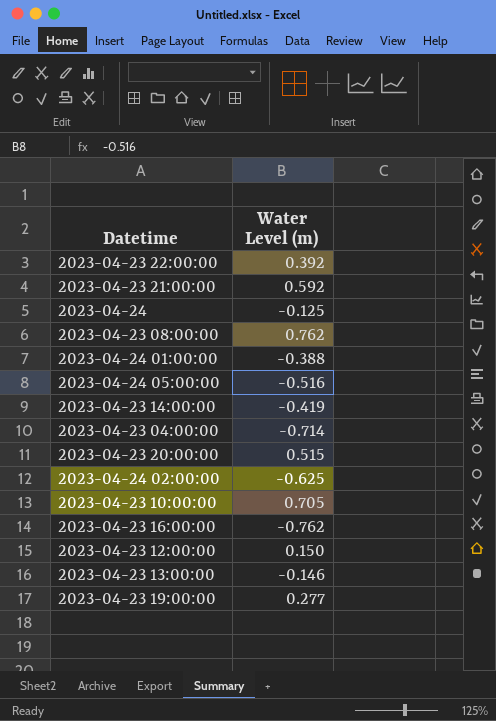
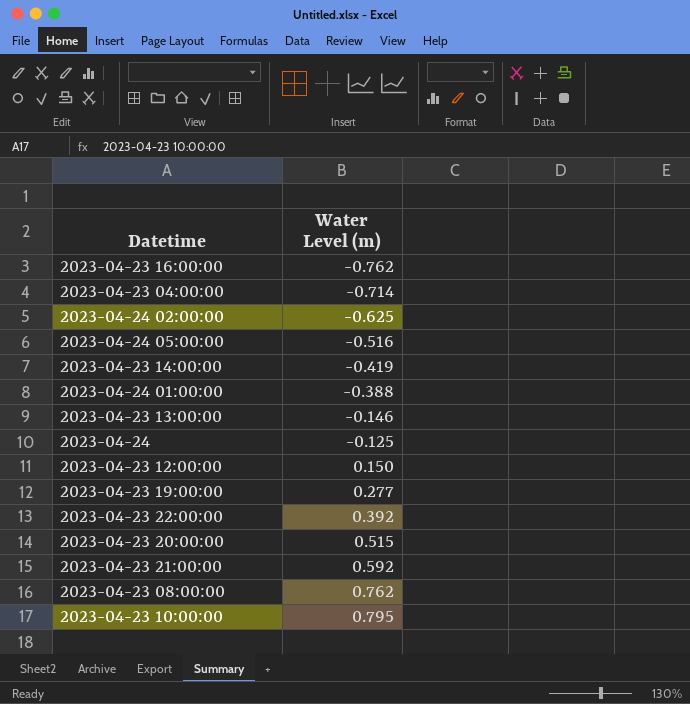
row order: none -> Water Level (m) ascending
2023-04-23 10:00:00 | Water Level (m): 0.705 -> 0.795

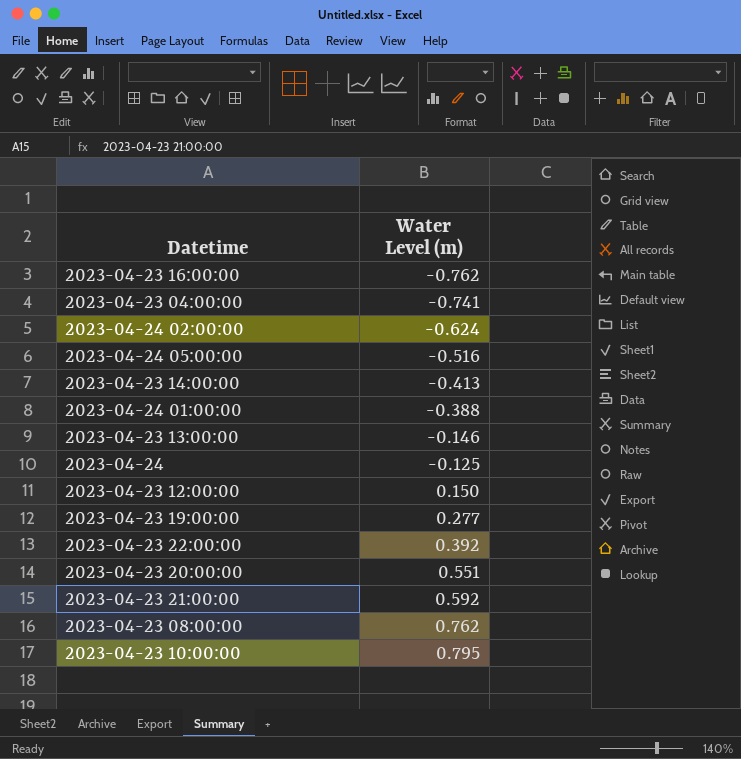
2023-04-23 04:00:00 | Water Level (m): -0.714 -> -0.741
2023-04-24 02:00:00 | Water Level (m): -0.625 -> -0.624
2023-04-23 14:00:00 | Water Level (m): -0.419 -> -0.413
2023-04-23 20:00:00 | Water Level (m): 0.515 -> 0.551

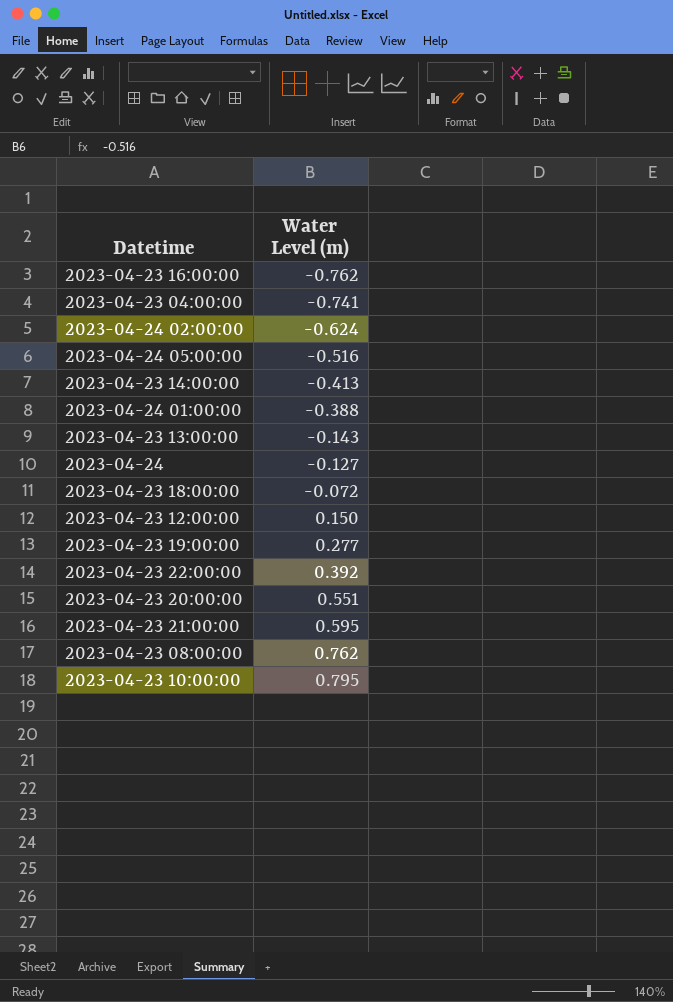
2023-04-23 13:00:00 | Water Level (m): -0.146 -> -0.143
2023-04-24 | Water Level (m): -0.125 -> -0.127
row 2023-04-23 18:00:00: none -> -0.072
2023-04-23 21:00:00 | Water Level (m): 0.592 -> 0.595

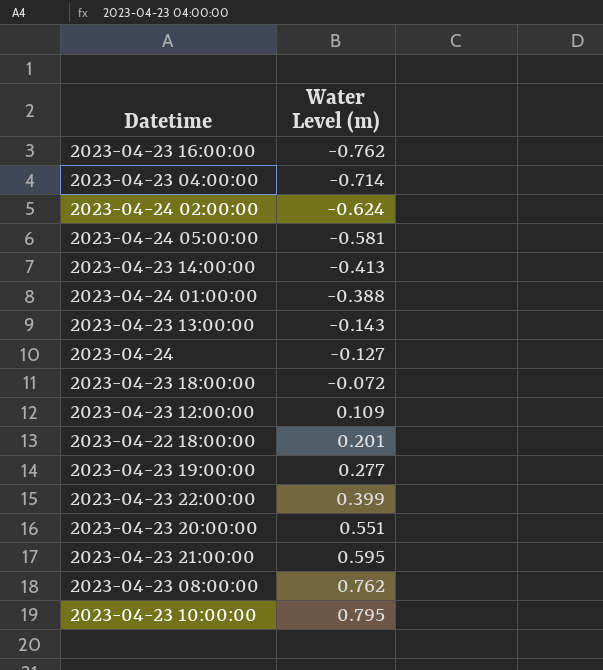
2023-04-23 04:00:00 | Water Level (m): -0.741 -> -0.714
2023-04-24 05:00:00 | Water Level (m): -0.516 -> -0.581
2023-04-23 12:00:00 | Water Level (m): 0.150 -> 0.109
row 2023-04-22 18:00:00: none -> 0.201
2023-04-23 22:00:00 | Water Level (m): 0.392 -> 0.399

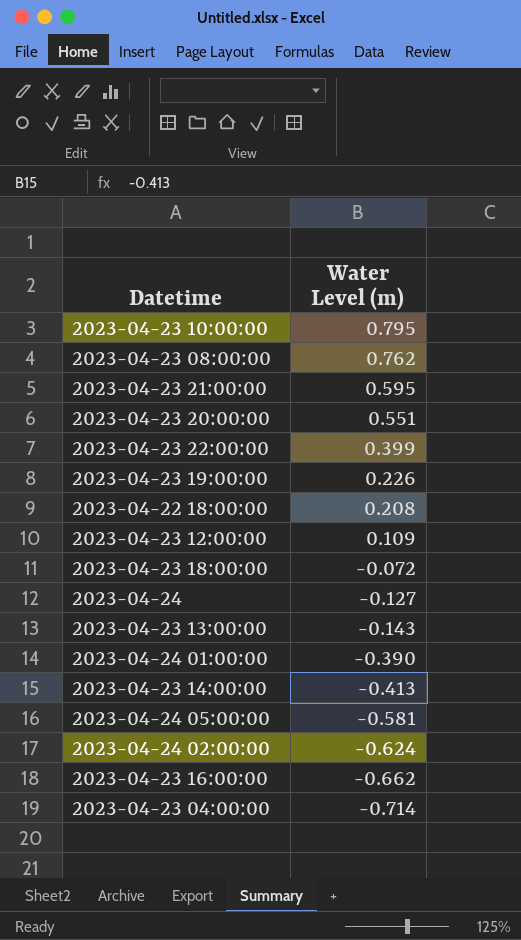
row order: Water Level (m) ascending -> Water Level (m) descending
2023-04-23 19:00:00 | Water Level (m): 0.277 -> 0.226
2023-04-22 18:00:00 | Water Level (m): 0.201 -> 0.208
2023-04-24 01:00:00 | Water Level (m): -0.388 -> -0.390
2023-04-23 16:00:00 | Water Level (m): -0.762 -> -0.662

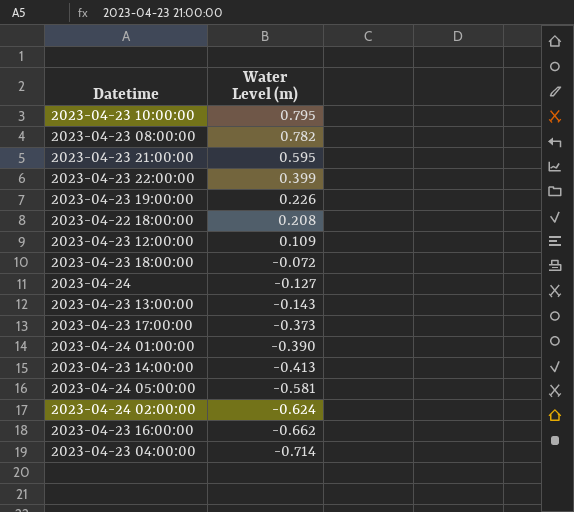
row 2023-04-23 20:00:00: 0.551 -> none
2023-04-23 08:00:00 | Water Level (m): 0.762 -> 0.782
row 2023-04-23 17:00:00: none -> -0.373

